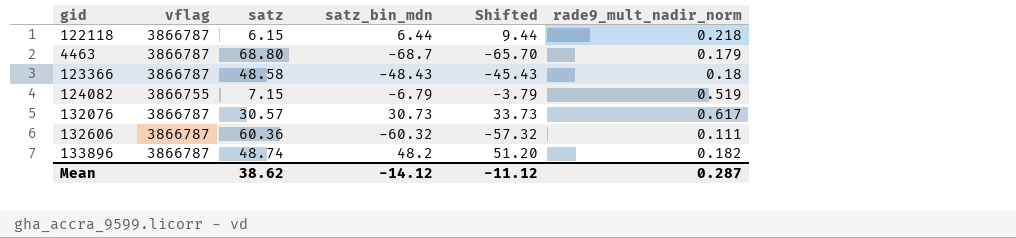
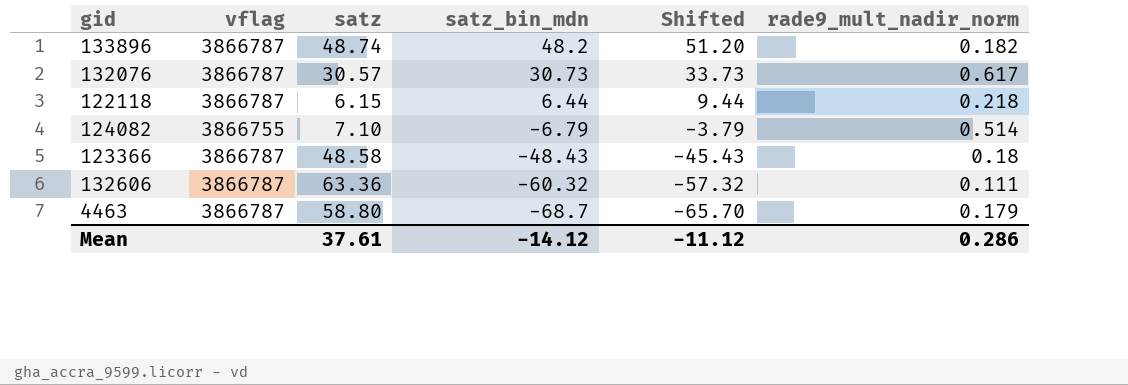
row order: none -> satz_bin_mdn descending
124082 | satz: 7.15 -> 7.10
124082 | rade9_mult_nadir_norm: 0.519 -> 0.514
132606 | satz: 60.36 -> 63.36
4463 | satz: 68.80 -> 58.80
Mean | satz: 38.62 -> 37.61
Mean | rade9_mult_nadir_norm: 0.287 -> 0.286

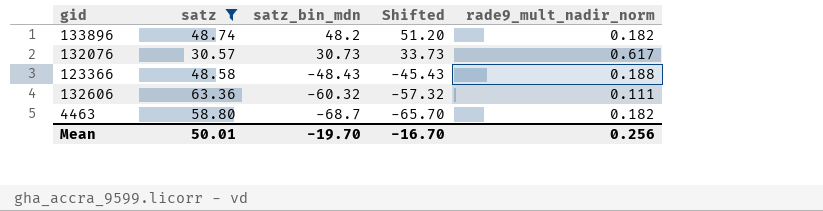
filter: none -> satz >= 30.57
column vflag | position: 2 -> none
123366 | rade9_mult_nadir_norm: 0.18 -> 0.188
4463 | rade9_mult_nadir_norm: 0.179 -> 0.182
Mean | satz: 37.61 -> 50.01
Mean | satz_bin_mdn: -14.12 -> -19.70
Mean | Shifted: -11.12 -> -16.70
Mean | rade9_mult_nadir_norm: 0.286 -> 0.256

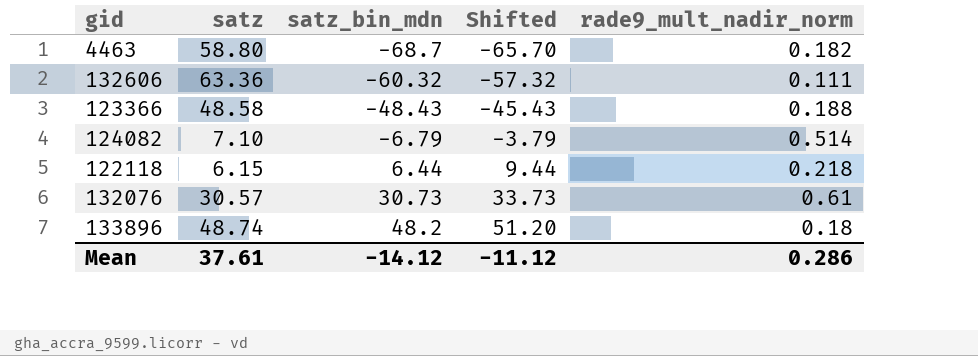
filter: satz >= 30.57 -> none
row order: satz_bin_mdn descending -> satz_bin_mdn ascending
132076 | rade9_mult_nadir_norm: 0.617 -> 0.61
133896 | rade9_mult_nadir_norm: 0.182 -> 0.18
Mean | satz: 50.01 -> 37.61
Mean | satz_bin_mdn: -19.70 -> -14.12
Mean | Shifted: -16.70 -> -11.12
Mean | rade9_mult_nadir_norm: 0.256 -> 0.286

